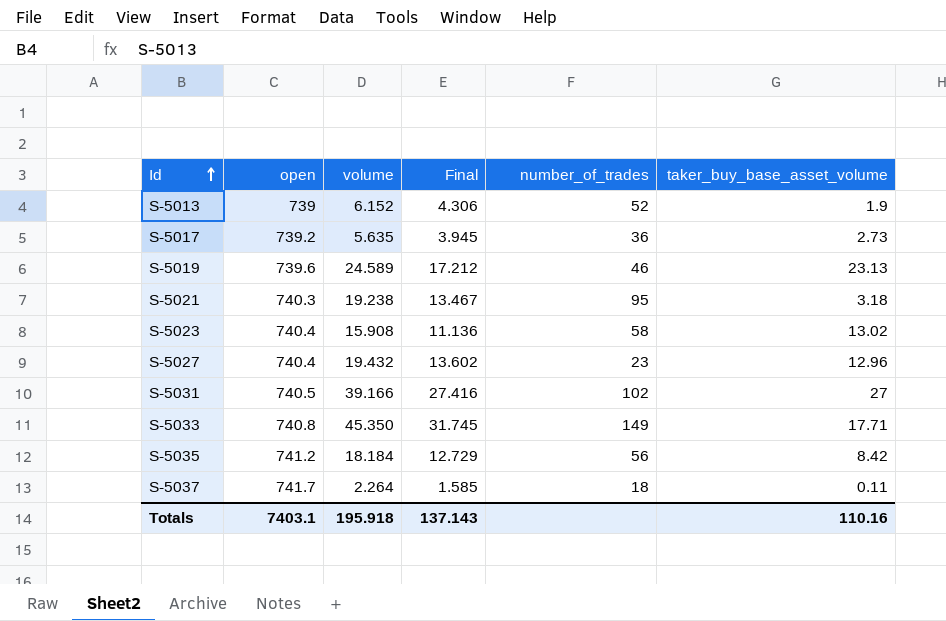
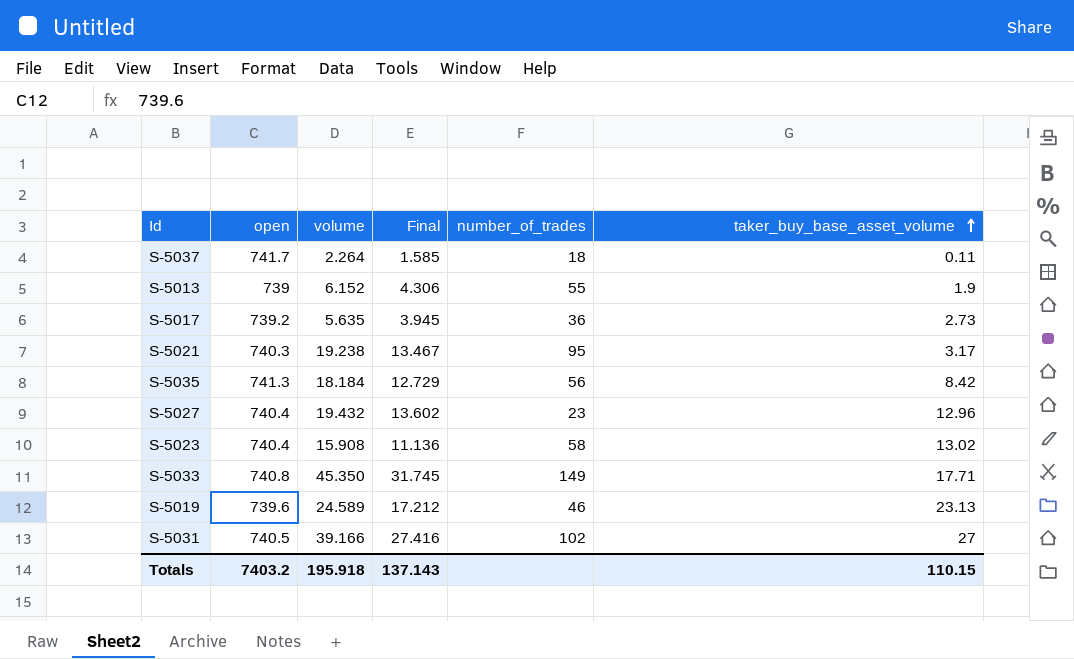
row order: Id ascending -> taker_buy_base_asset_volume ascending
S-5013 | number_of_trades: 52 -> 55
S-5021 | taker_buy_base_asset_volume: 3.18 -> 3.17
S-5035 | open: 741.2 -> 741.3
Totals | open: 7403.1 -> 7403.2
Totals | taker_buy_base_asset_volume: 110.16 -> 110.15

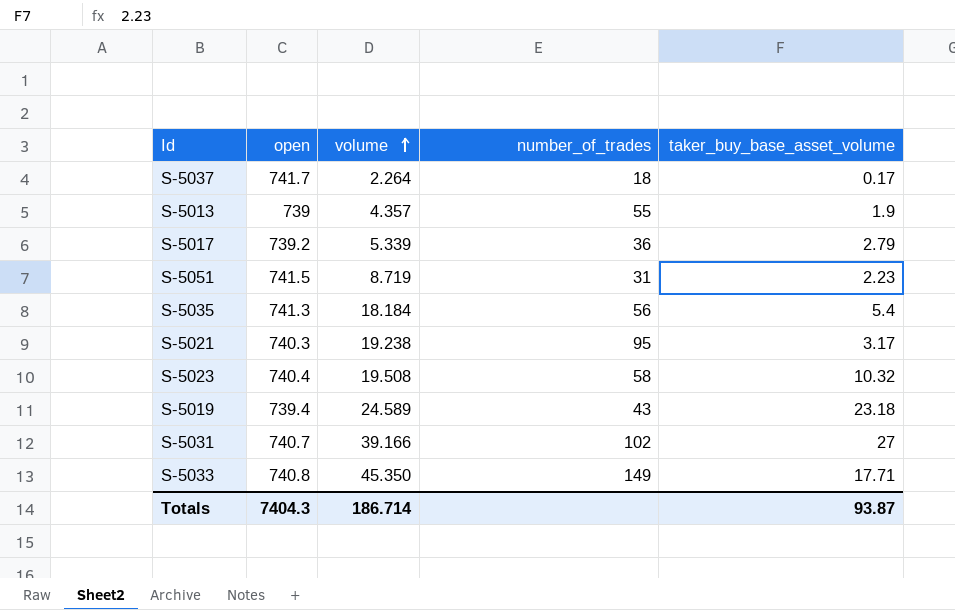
row order: taker_buy_base_asset_volume ascending -> volume ascending
column Final | formula: [volume] * 0.7 -> none
row S-5027: 740.4 | 19.432 | 13.602 | 23 | 12.96 -> none
S-5037 | taker_buy_base_asset_volume: 0.11 -> 0.17
S-5013 | volume: 6.152 -> 4.357
S-5017 | volume: 5.635 -> 5.339
S-5017 | taker_buy_base_asset_volume: 2.73 -> 2.79
row S-5051: none -> 741.5 | 8.719 | 31 | 2.23
S-5035 | taker_buy_base_asset_volume: 8.42 -> 5.4
S-5023 | volume: 15.908 -> 19.508
S-5023 | taker_buy_base_asset_volume: 13.02 -> 10.32
S-5019 | open: 739.6 -> 739.4
S-5019 | number_of_trades: 46 -> 43
S-5019 | taker_buy_base_asset_volume: 23.13 -> 23.18
S-5031 | open: 740.5 -> 740.7
Totals | open: 7403.2 -> 7404.3
Totals | volume: 195.918 -> 186.714
Totals | taker_buy_base_asset_volume: 110.15 -> 93.87

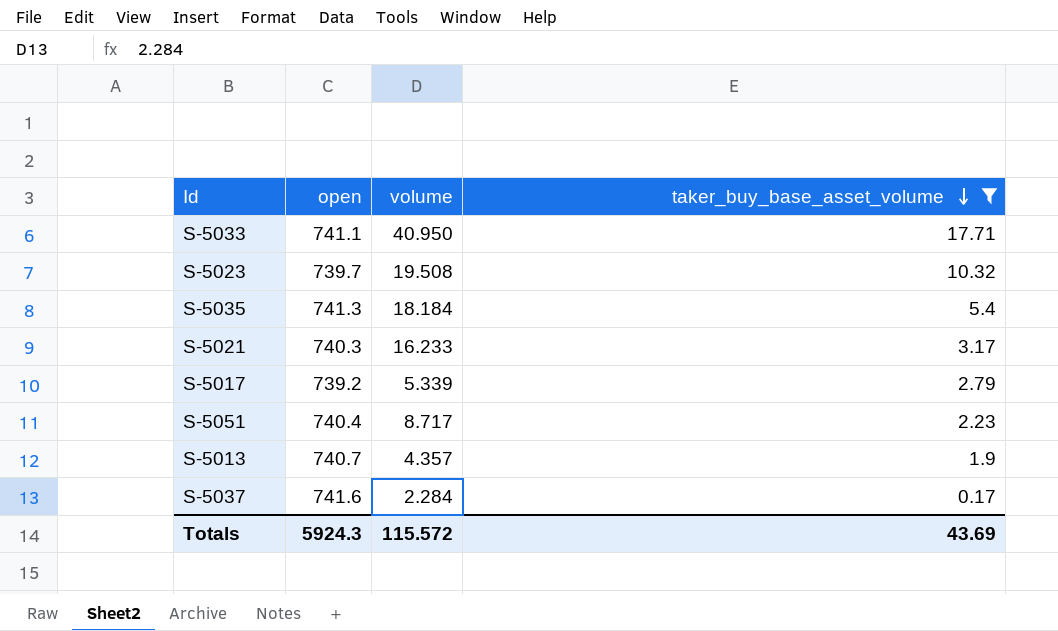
filter: none -> taker_buy_base_asset_volume <= 17.71
row order: volume ascending -> taker_buy_base_asset_volume descending
column number_of_trades | position: 4 -> none
S-5033 | open: 740.8 -> 741.1
S-5033 | volume: 45.350 -> 40.950
S-5023 | open: 740.4 -> 739.7
S-5021 | volume: 19.238 -> 16.233
S-5051 | open: 741.5 -> 740.4
S-5051 | volume: 8.719 -> 8.717
S-5013 | open: 739 -> 740.7
S-5037 | open: 741.7 -> 741.6
S-5037 | volume: 2.264 -> 2.284
Totals | open: 7404.3 -> 5924.3
Totals | volume: 186.714 -> 115.572
Totals | taker_buy_base_asset_volume: 93.87 -> 43.69

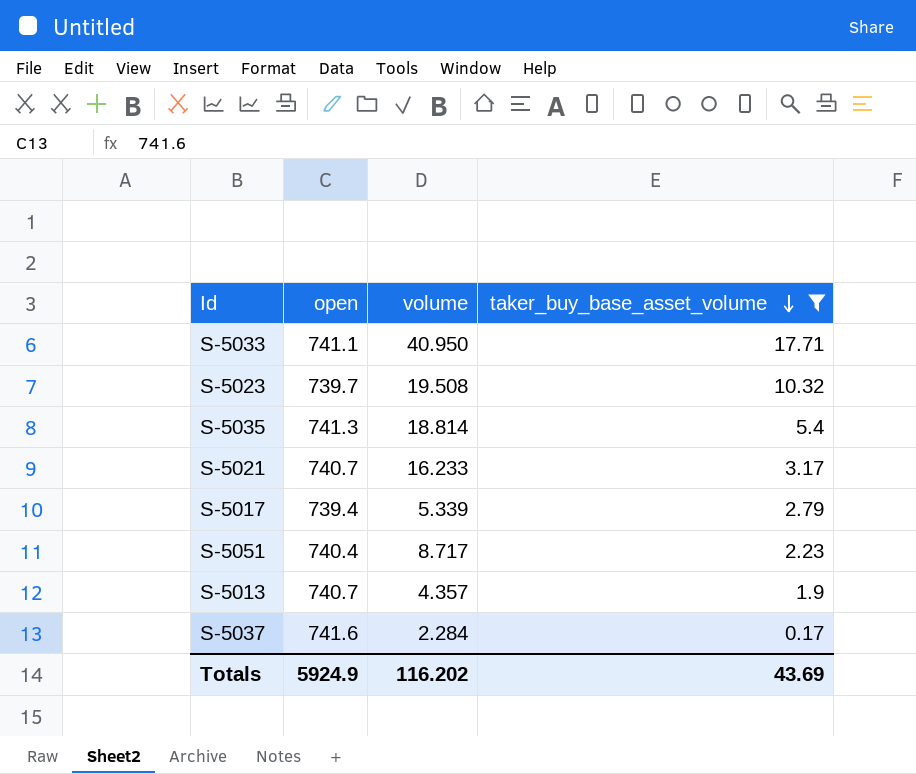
S-5035 | volume: 18.184 -> 18.814
S-5021 | open: 740.3 -> 740.7
S-5017 | open: 739.2 -> 739.4
Totals | open: 5924.3 -> 5924.9
Totals | volume: 115.572 -> 116.202

